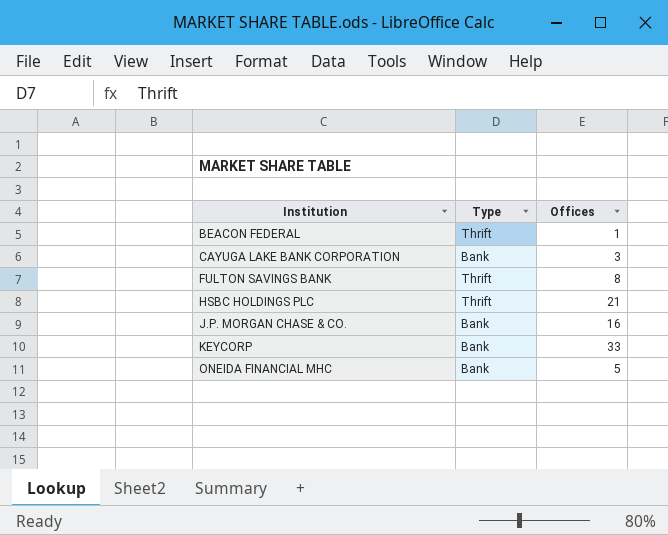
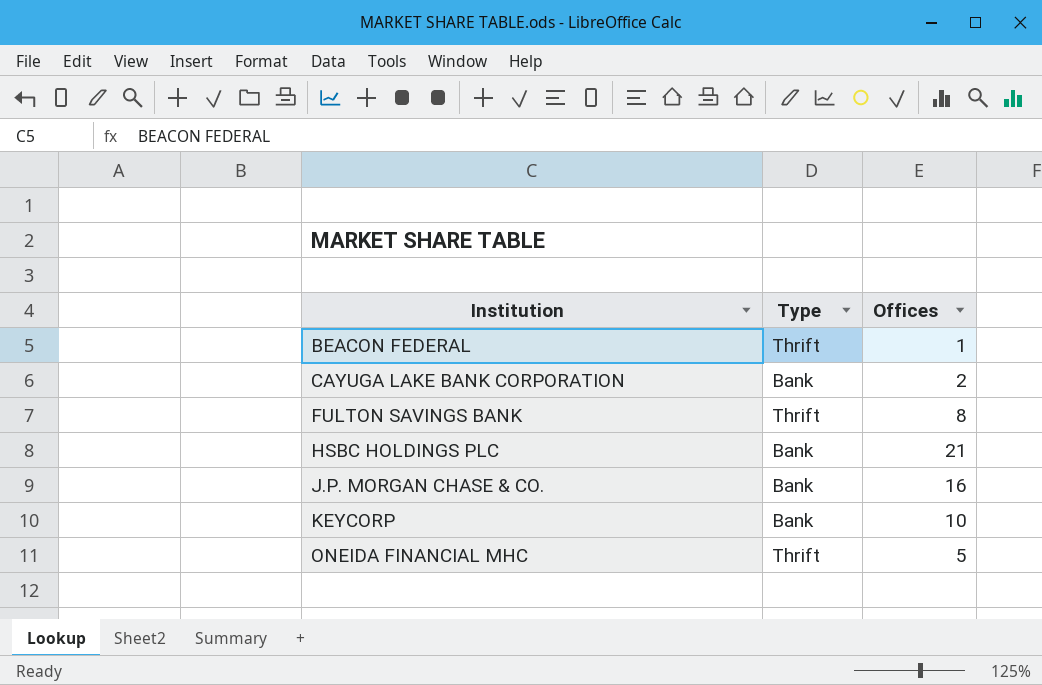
CAYUGA LAKE BANK CORPORATION | Offices: 3 -> 2
HSBC HOLDINGS PLC | Type: Thrift -> Bank
KEYCORP | Offices: 33 -> 10
ONEIDA FINANCIAL MHC | Type: Bank -> Thrift

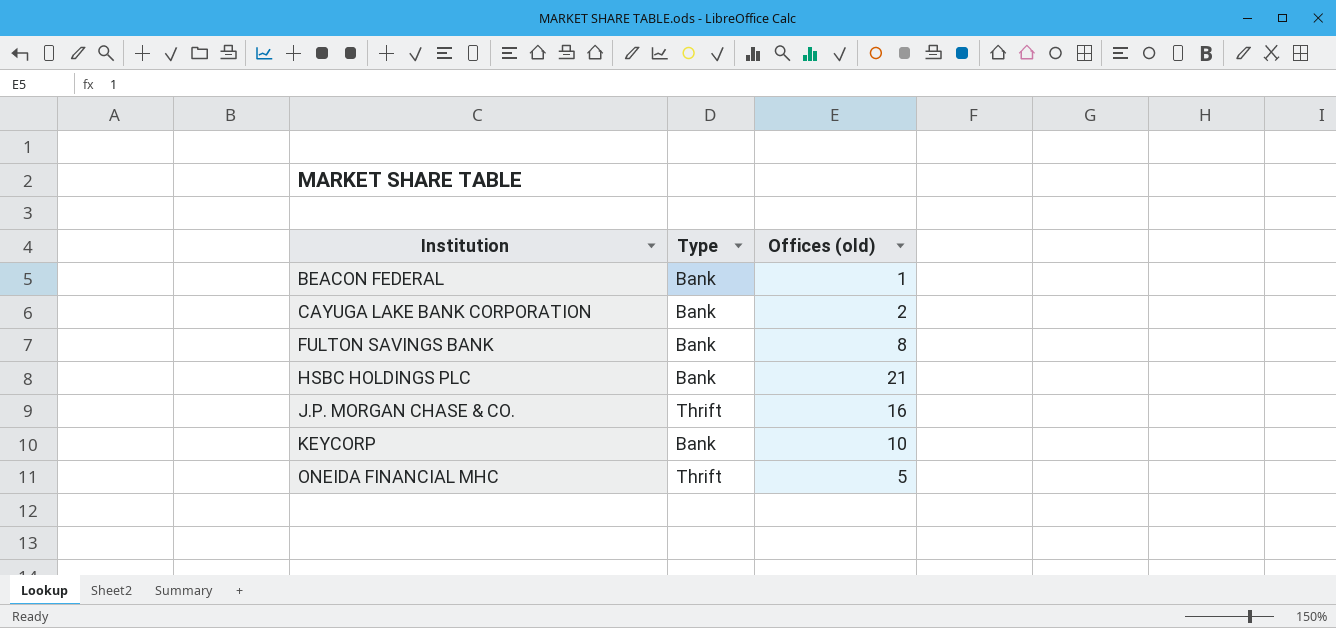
column name: Offices -> Offices (old)
BEACON FEDERAL | Type: Thrift -> Bank
FULTON SAVINGS BANK | Type: Thrift -> Bank
J.P. MORGAN CHASE & CO. | Type: Bank -> Thrift

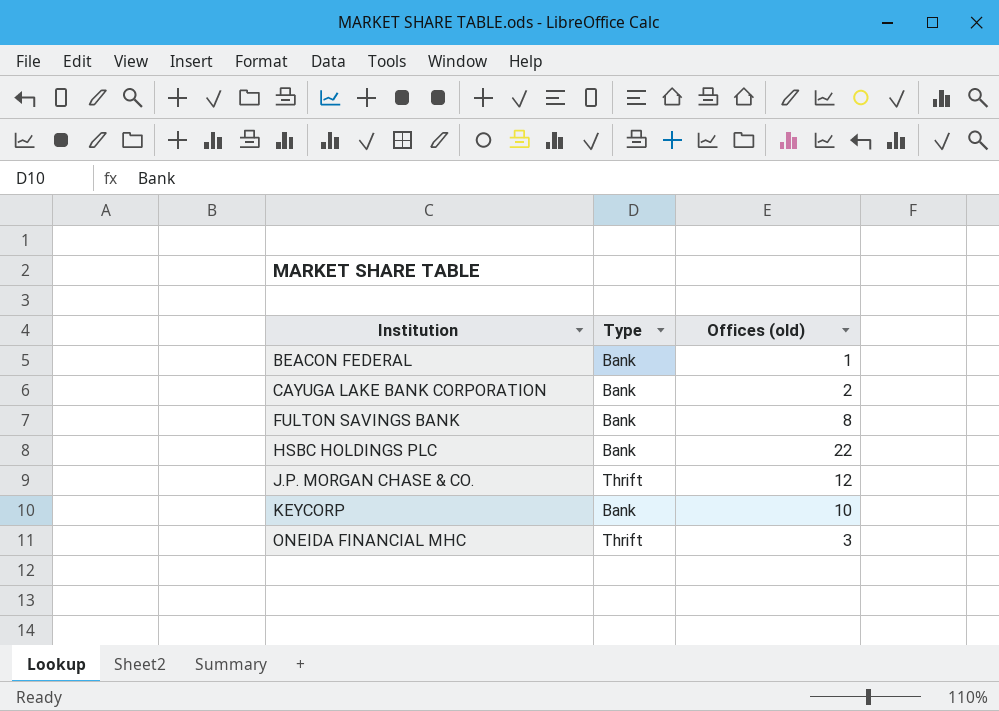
HSBC HOLDINGS PLC | Offices (old): 21 -> 22
J.P. MORGAN CHASE & CO. | Offices (old): 16 -> 12
ONEIDA FINANCIAL MHC | Offices (old): 5 -> 3

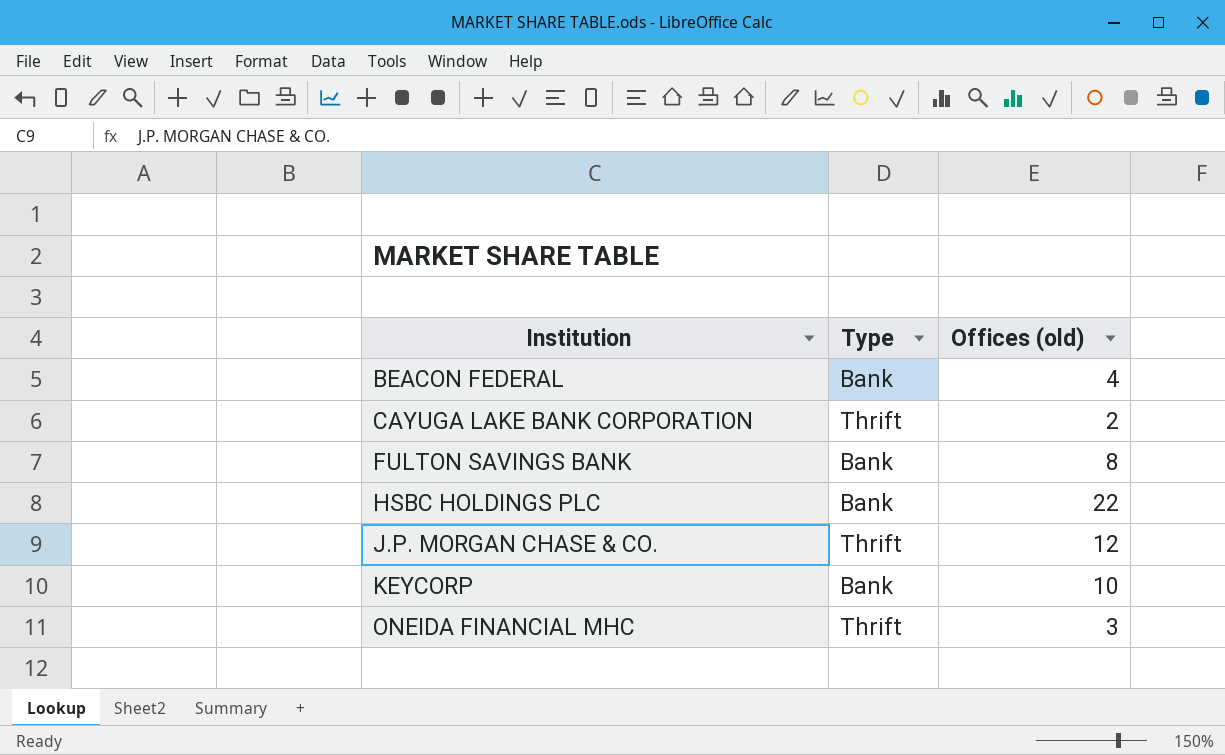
BEACON FEDERAL | Offices (old): 1 -> 4
CAYUGA LAKE BANK CORPORATION | Type: Bank -> Thrift

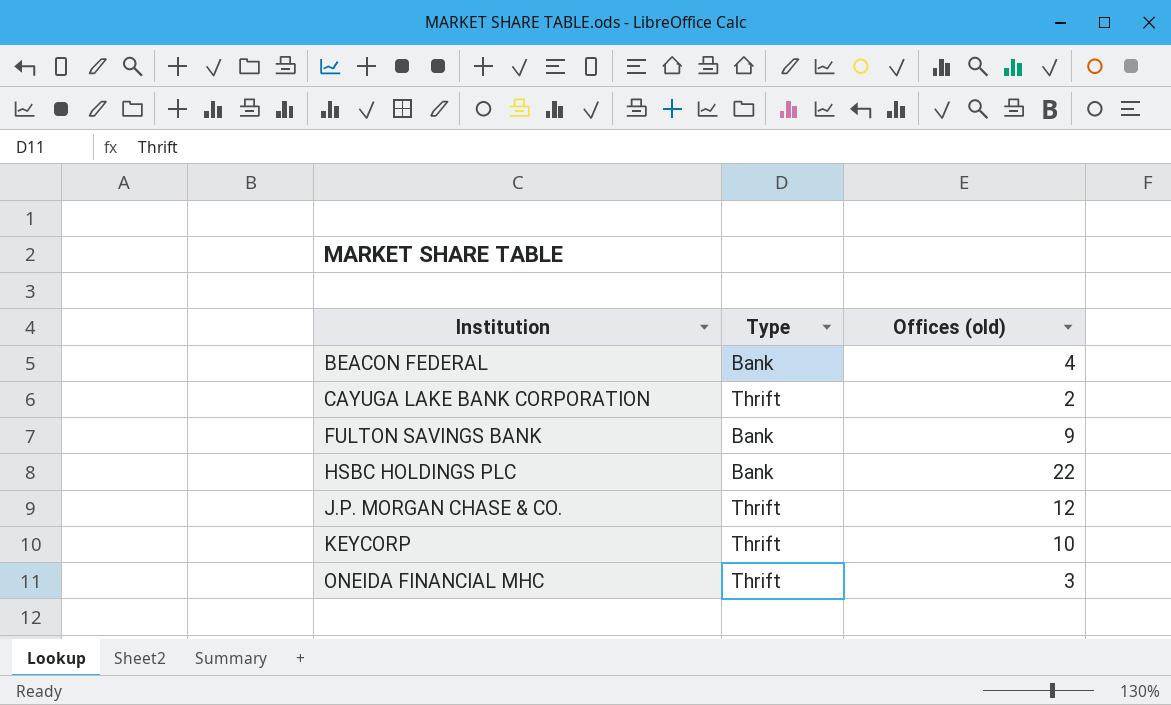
FULTON SAVINGS BANK | Offices (old): 8 -> 9
KEYCORP | Type: Bank -> Thrift

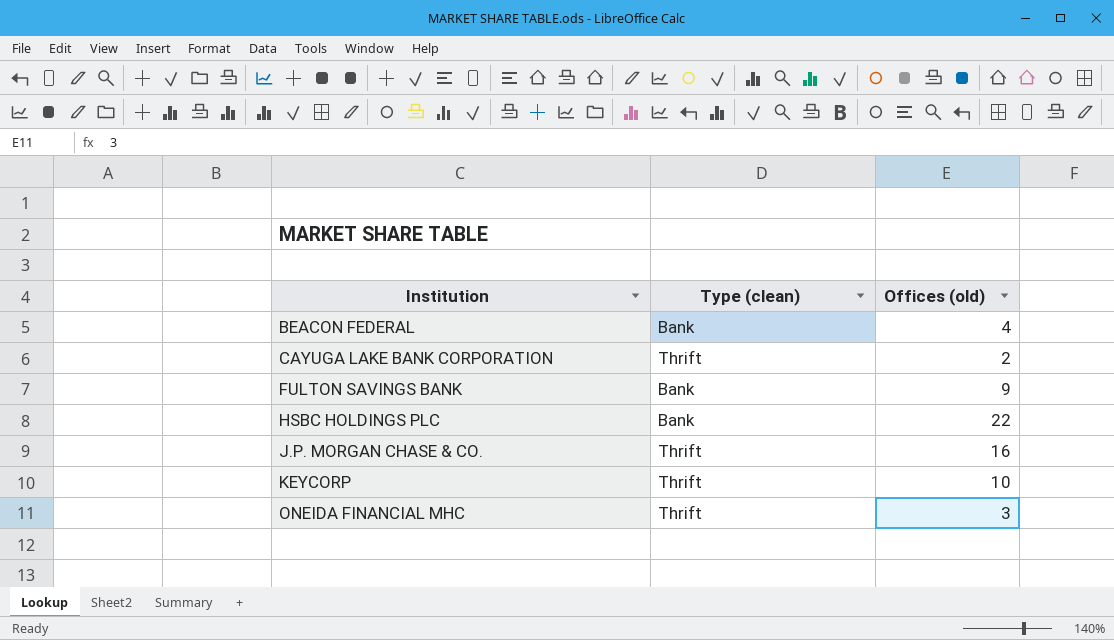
column name: Type -> Type (clean)
J.P. MORGAN CHASE & CO. | Offices (old): 12 -> 16

